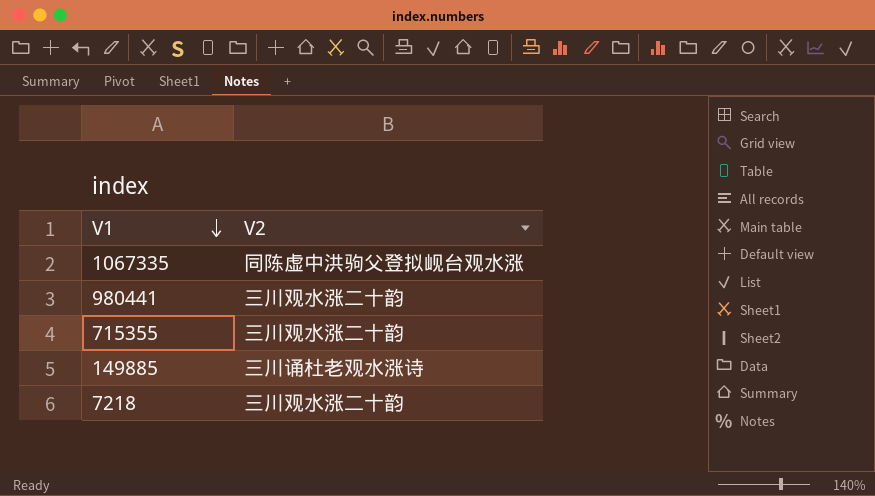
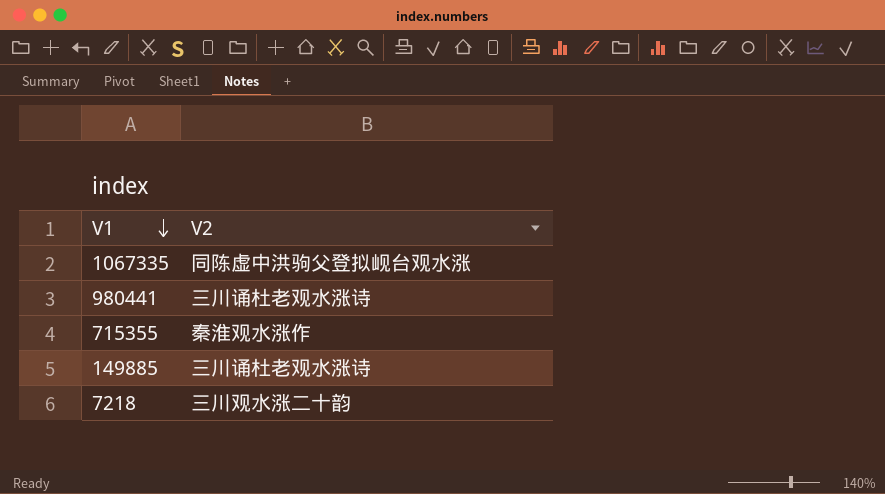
980441 | V2: 三川观水涨二十韵 -> 三川诵杜老观水涨诗
715355 | V2: 三川观水涨二十韵 -> 秦淮观水涨作

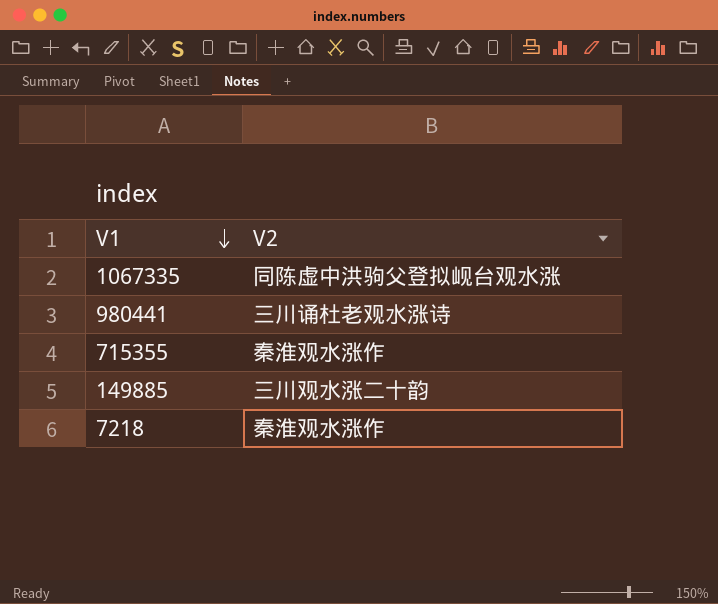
149885 | V2: 三川诵杜老观水涨诗 -> 三川观水涨二十韵
7218 | V2: 三川观水涨二十韵 -> 秦淮观水涨作

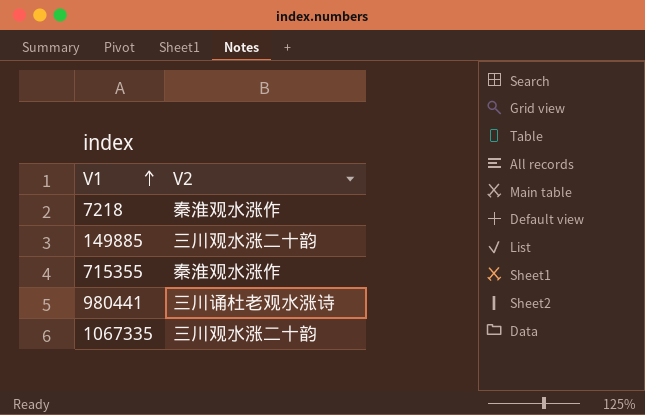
row order: V1 descending -> V1 ascending
1067335 | V2: 同陈虚中洪驹父登拟岘台观水涨 -> 三川观水涨二十韵

